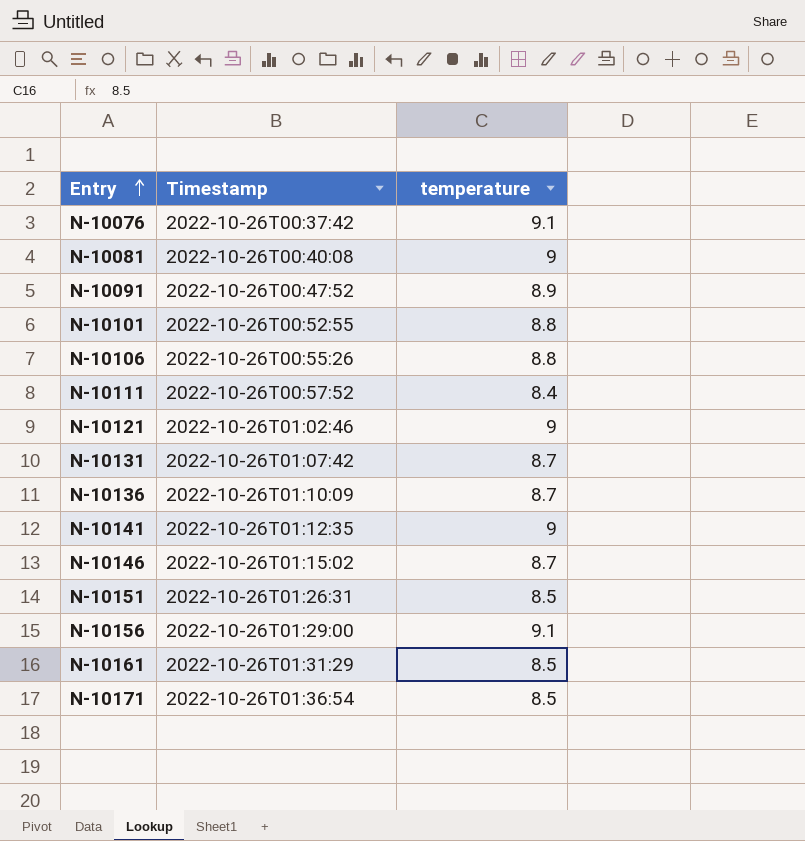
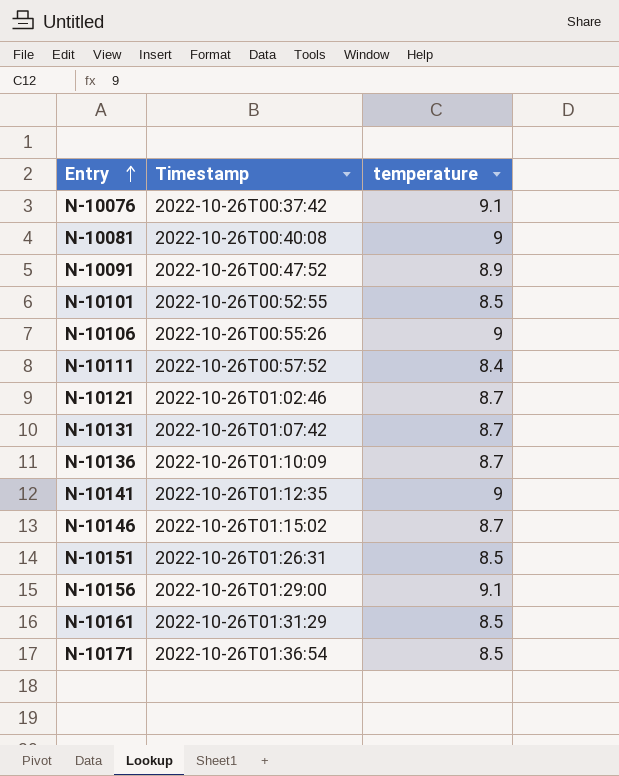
N-10101 | temperature: 8.8 -> 8.5
N-10106 | temperature: 8.8 -> 9
N-10121 | temperature: 9 -> 8.7

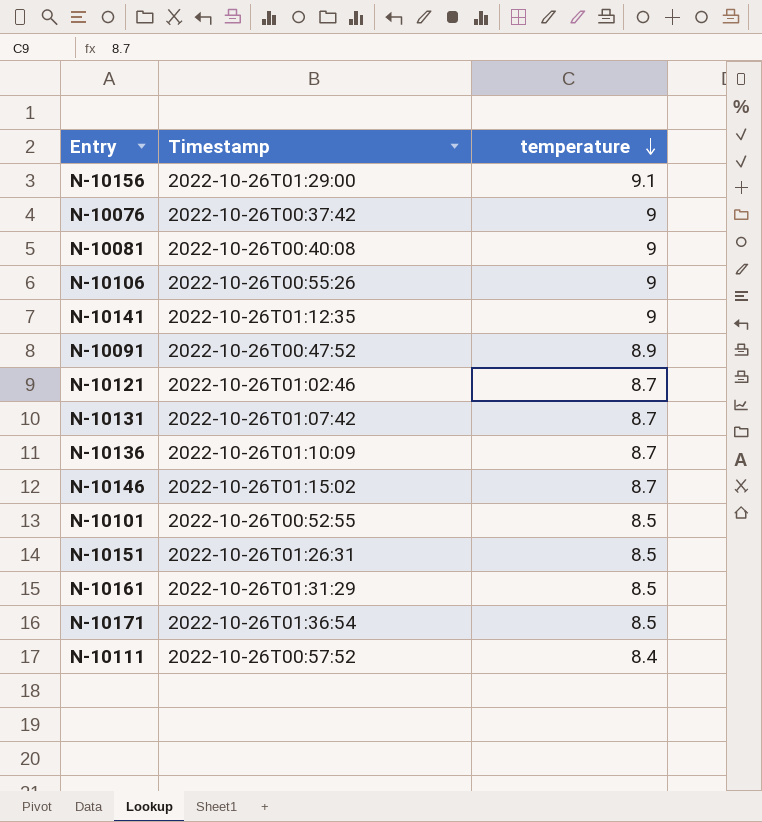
row order: Entry ascending -> temperature descending
N-10076 | temperature: 9.1 -> 9

